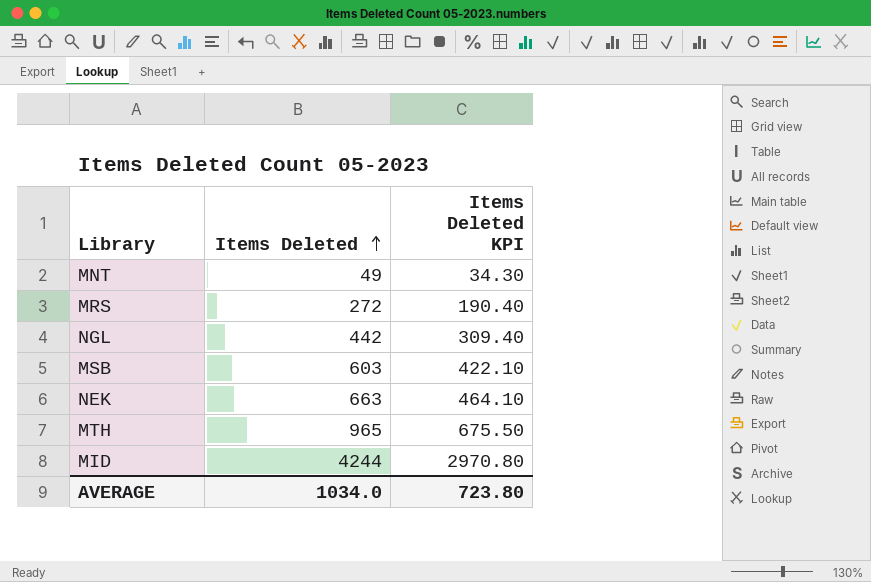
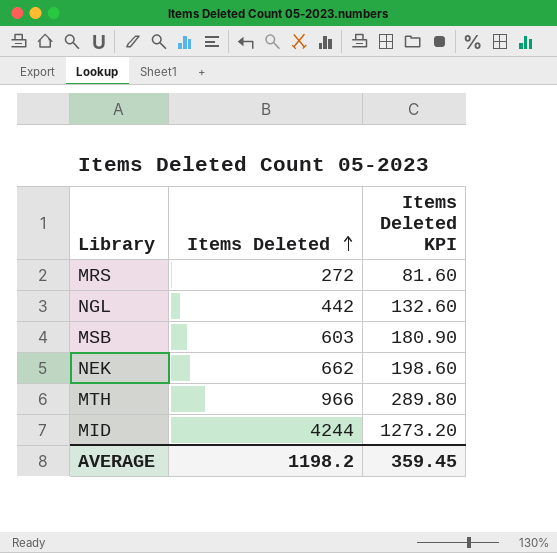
column Items Deleted KPI | formula: [Items Deleted] * 0.7 -> [Items Deleted] * 0.3
row MNT: 49 | 34.30 -> none
NEK | Items Deleted: 663 -> 662
MTH | Items Deleted: 965 -> 966
AVERAGE | Items Deleted: 1034.0 -> 1198.2
AVERAGE | Items Deleted KPI: 723.80 -> 359.45

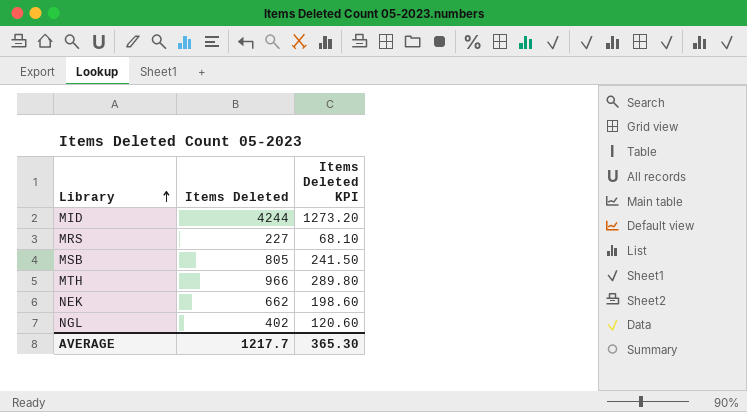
row order: Items Deleted ascending -> Library ascending
MRS | Items Deleted: 272 -> 227
MRS | Items Deleted KPI: 81.60 -> 68.10
MSB | Items Deleted: 603 -> 805
MSB | Items Deleted KPI: 180.90 -> 241.50
NGL | Items Deleted: 442 -> 402
NGL | Items Deleted KPI: 132.60 -> 120.60
AVERAGE | Items Deleted: 1198.2 -> 1217.7
AVERAGE | Items Deleted KPI: 359.45 -> 365.30

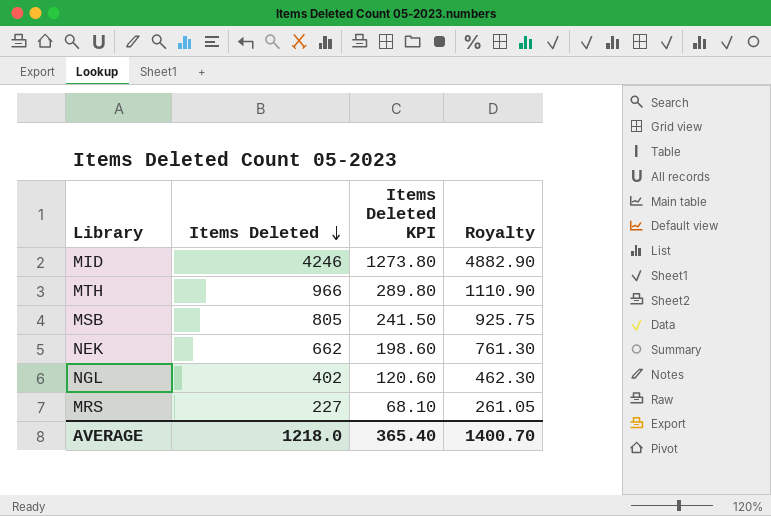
row order: Library ascending -> Items Deleted descending
column Royalty | formula: none -> [Items Deleted] * 1.15
MID | Items Deleted: 4244 -> 4246
MID | Items Deleted KPI: 1273.20 -> 1273.80
AVERAGE | Items Deleted: 1217.7 -> 1218.0
AVERAGE | Items Deleted KPI: 365.30 -> 365.40

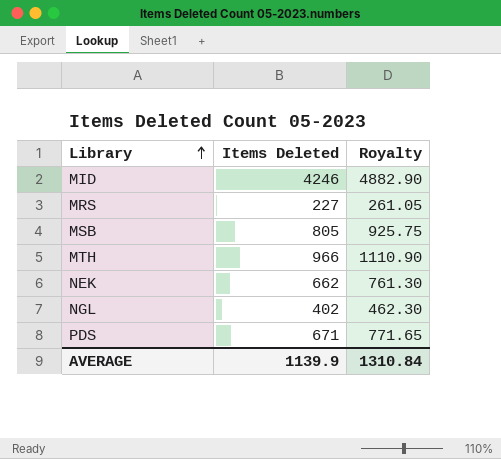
row order: Items Deleted descending -> Library ascending
column Items Deleted KPI | formula: [Items Deleted] * 0.3 -> none
row PDS: none -> 671 | 771.65
AVERAGE | Items Deleted: 1218.0 -> 1139.9
AVERAGE | Royalty: 1400.70 -> 1310.84

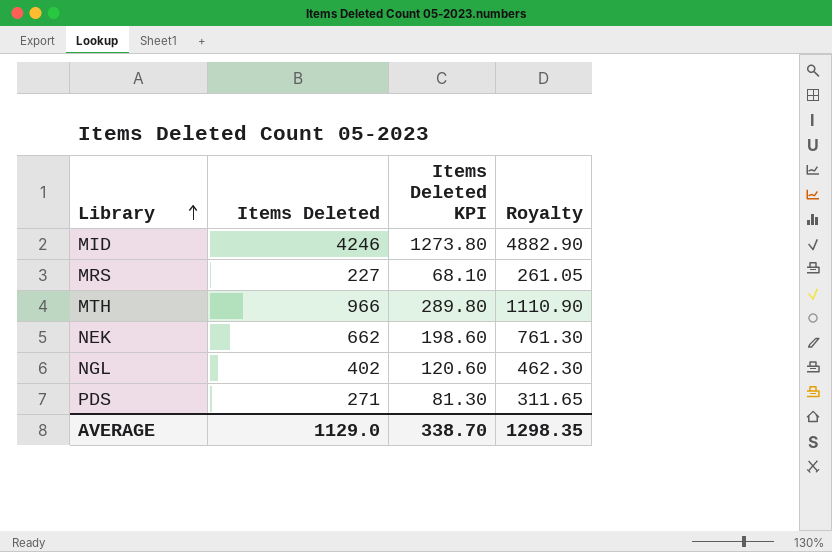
column Items Deleted KPI | formula: none -> [Items Deleted] * 0.3
row MSB: 805 | 925.75 -> none
PDS | Items Deleted: 671 -> 271
PDS | Royalty: 771.65 -> 311.65
AVERAGE | Items Deleted: 1139.9 -> 1129.0
AVERAGE | Royalty: 1310.84 -> 1298.35

